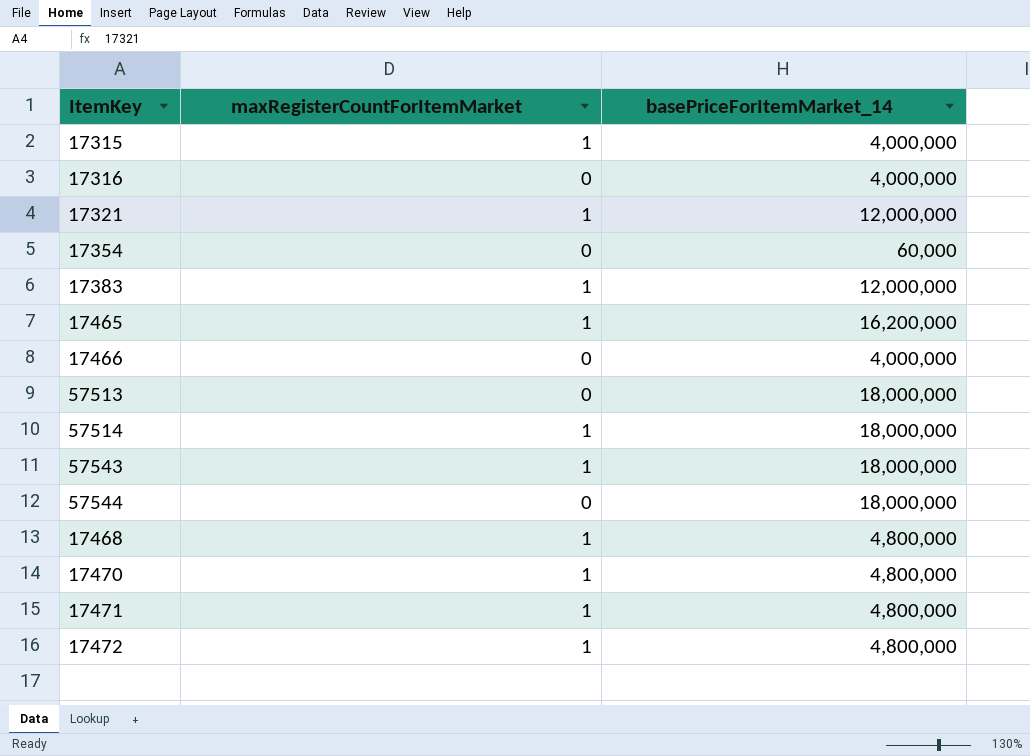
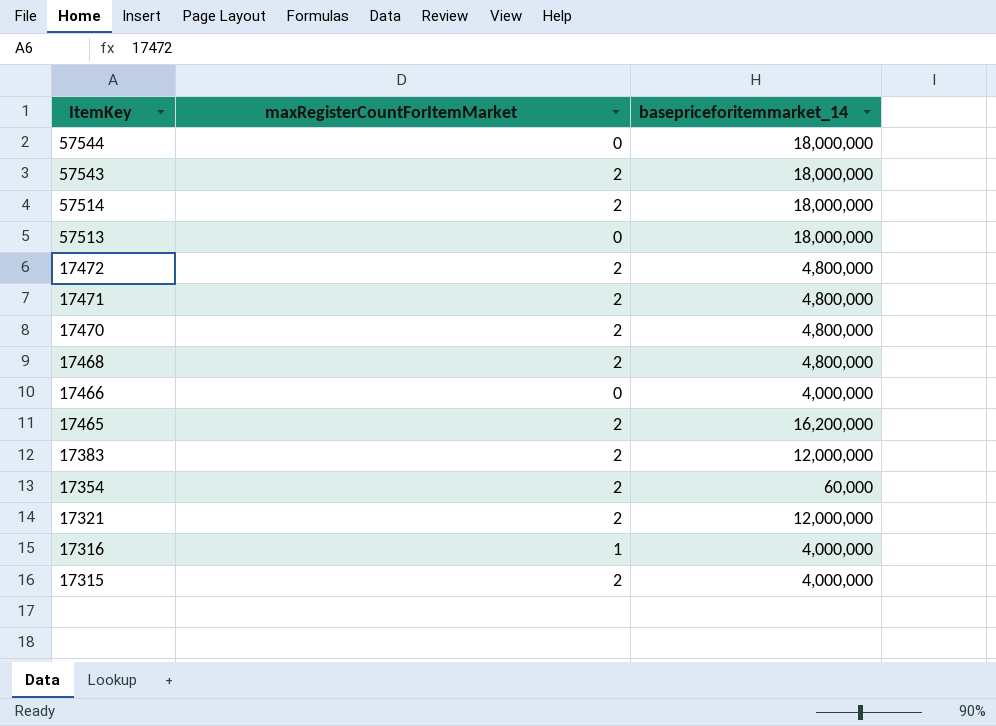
row order: none -> ItemKey descending
column name: basePriceForItemMarket_14 -> basepriceforitemmarket_14
57543 | maxRegisterCountForItemMarket: 1 -> 2
57514 | maxRegisterCountForItemMarket: 1 -> 2
17472 | maxRegisterCountForItemMarket: 1 -> 2
17471 | maxRegisterCountForItemMarket: 1 -> 2
17470 | maxRegisterCountForItemMarket: 1 -> 2
17468 | maxRegisterCountForItemMarket: 1 -> 2
17465 | maxRegisterCountForItemMarket: 1 -> 2
17383 | maxRegisterCountForItemMarket: 1 -> 2
17354 | maxRegisterCountForItemMarket: 0 -> 2
17321 | maxRegisterCountForItemMarket: 1 -> 2
17316 | maxRegisterCountForItemMarket: 0 -> 1
17315 | maxRegisterCountForItemMarket: 1 -> 2

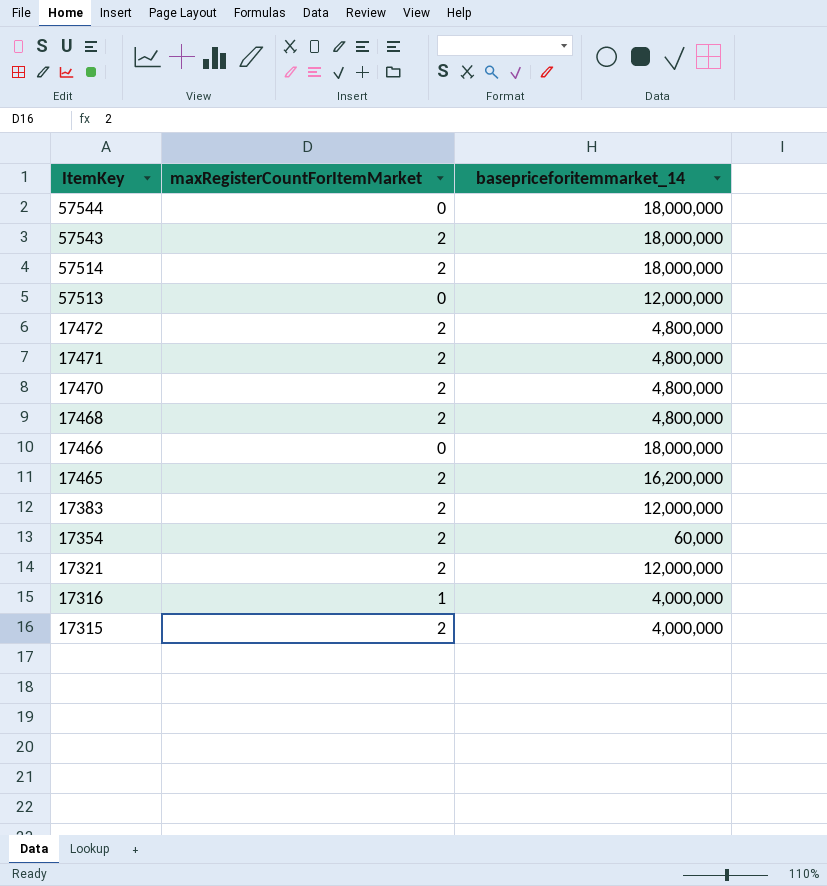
57513 | basepriceforitemmarket_14: 18,000,000 -> 12,000,000
17466 | basepriceforitemmarket_14: 4,000,000 -> 18,000,000

